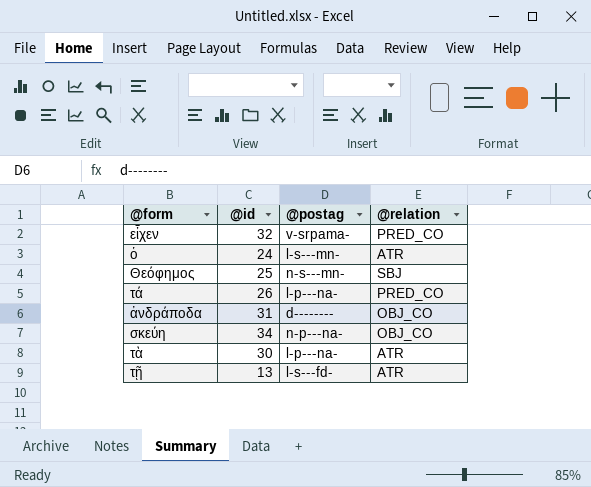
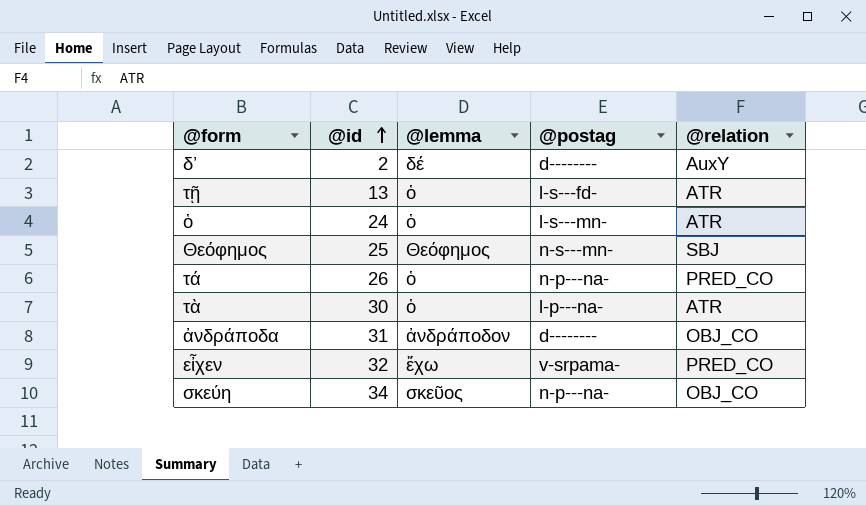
row order: none -> @id ascending
column @lemma | position: none -> 3
row δ’: none -> 2 | δέ | d-------- | AuxY
τά | @postag: l-p---na- -> n-p---na-

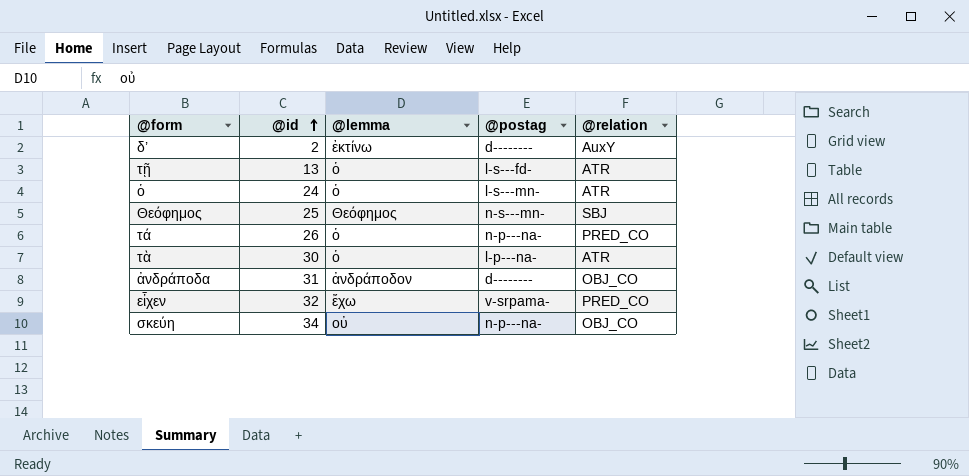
δ’ | @lemma: δέ -> ἐκτίνω
σκεύη | @lemma: σκεῦος -> οὐ

